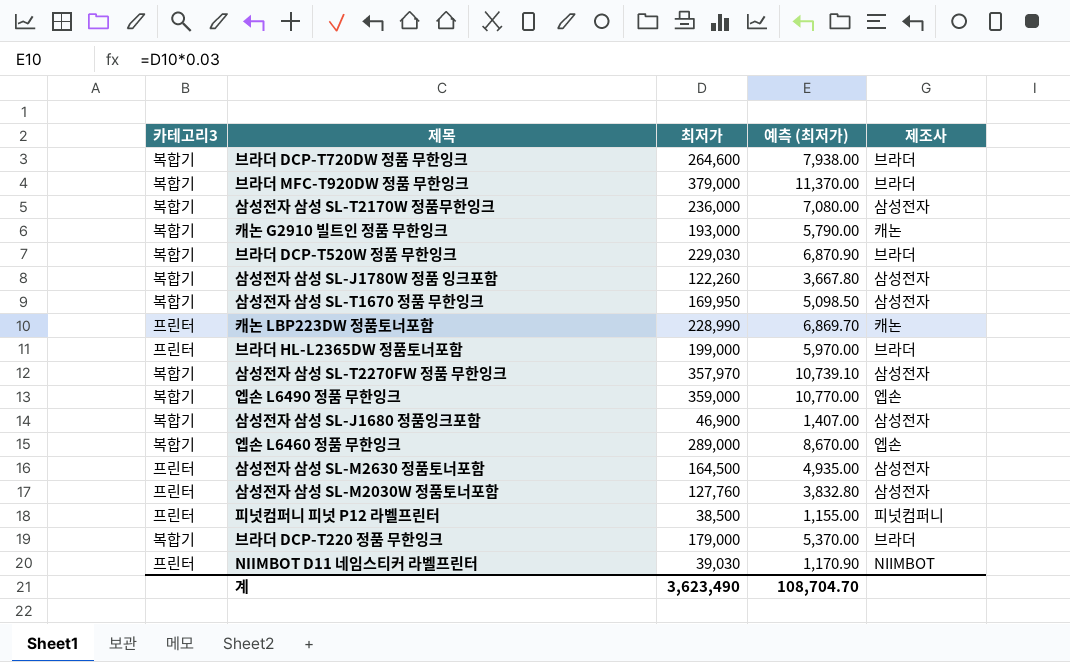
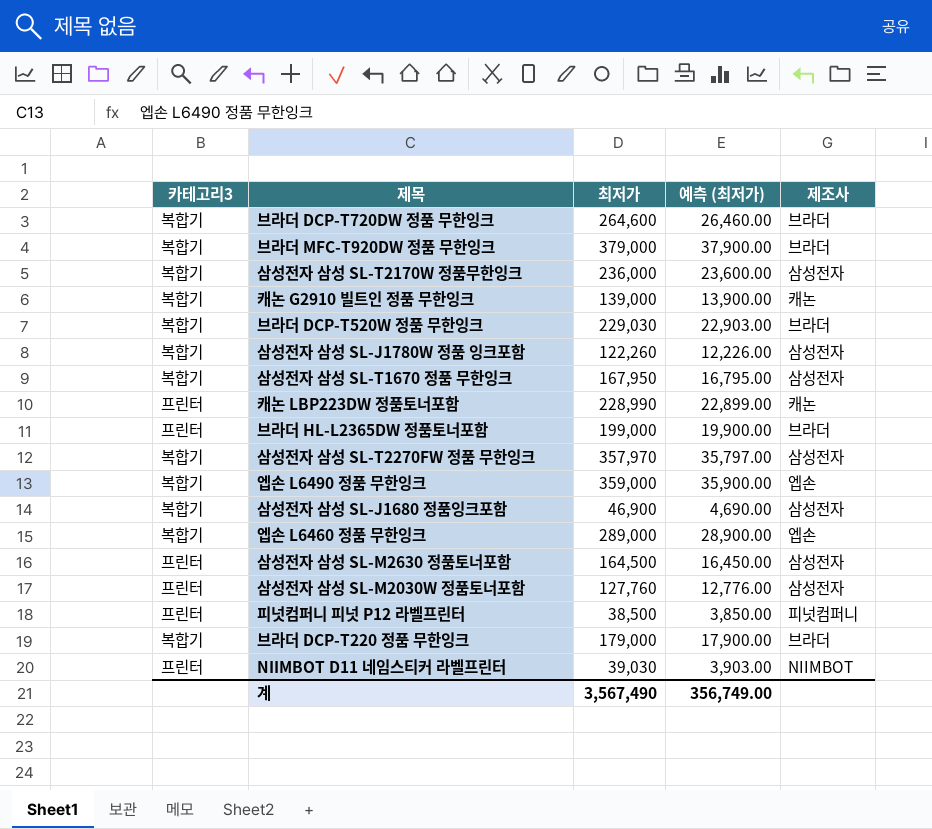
column 예측 (최저가) | formula: [최저가] * 0.03 -> [최저가] * 0.1
캐논 G2910 빌트인 정품 무한잉크 | 최저가: 193,000 -> 139,000
삼성전자 삼성 SL-T1670 정품 무한잉크 | 최저가: 169,950 -> 167,950
계 | 최저가: 3,623,490 -> 3,567,490
계 | 예측 (최저가): 108,704.70 -> 356,749.00

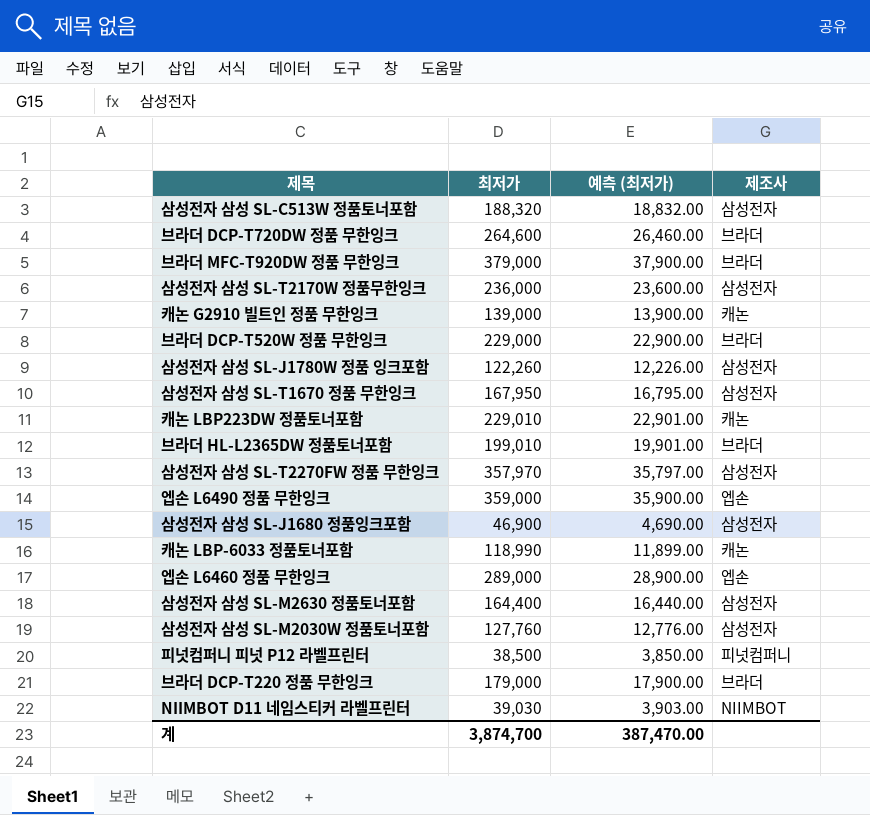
column 카테고리3 | position: 1 -> none
row 삼성전자 삼성 SL-C513W 정품토너포함: none -> 188,320 | 18,832.00 | 삼성전자
브라더 DCP-T520W 정품 무한잉크 | 최저가: 229,030 -> 229,000
브라더 DCP-T520W 정품 무한잉크 | 예측 (최저가): 22,903.00 -> 22,900.00
캐논 LBP223DW 정품토너포함 | 최저가: 228,990 -> 229,010
캐논 LBP223DW 정품토너포함 | 예측 (최저가): 22,899.00 -> 22,901.00
브라더 HL-L2365DW 정품토너포함 | 최저가: 199,000 -> 199,010
브라더 HL-L2365DW 정품토너포함 | 예측 (최저가): 19,900.00 -> 19,901.00
row 캐논 LBP-6033 정품토너포함: none -> 118,990 | 11,899.00 | 캐논
삼성전자 삼성 SL-M2630 정품토너포함 | 최저가: 164,500 -> 164,400
삼성전자 삼성 SL-M2630 정품토너포함 | 예측 (최저가): 16,450.00 -> 16,440.00
계 | 최저가: 3,567,490 -> 3,874,700
계 | 예측 (최저가): 356,749.00 -> 387,470.00

